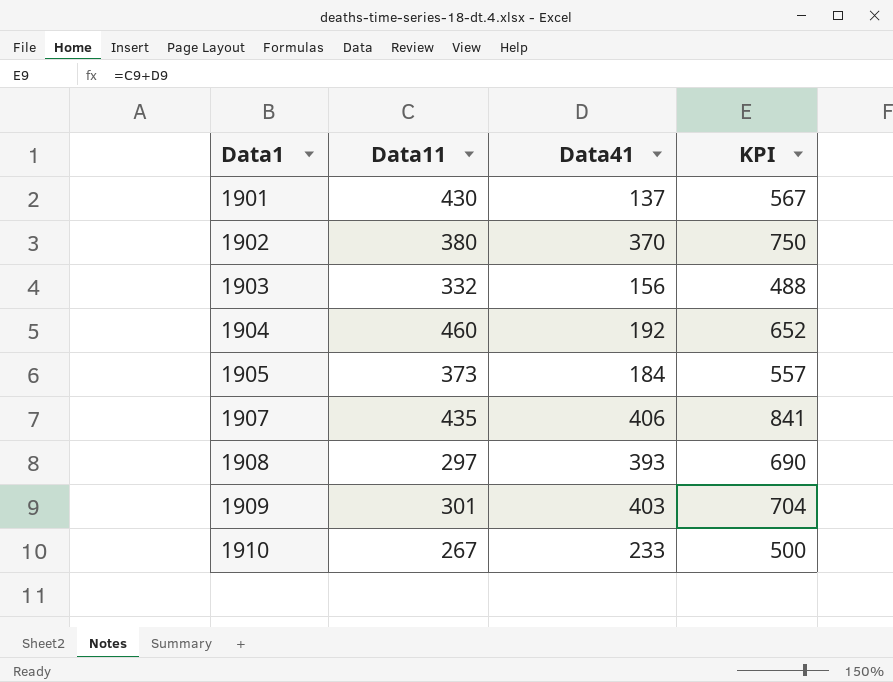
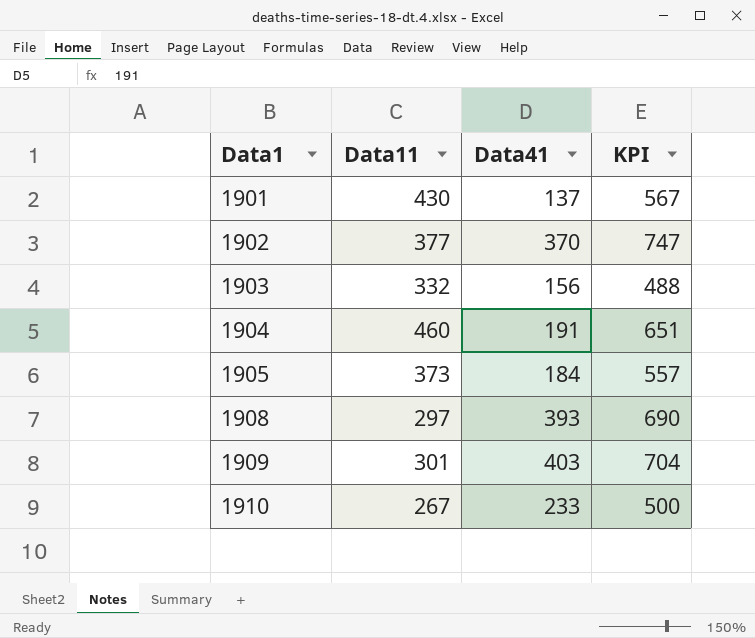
row 1907: 435 | 406 | 841 -> none
1902 | Data11: 380 -> 377
1902 | KPI: 750 -> 747
1904 | Data41: 192 -> 191
1904 | KPI: 652 -> 651

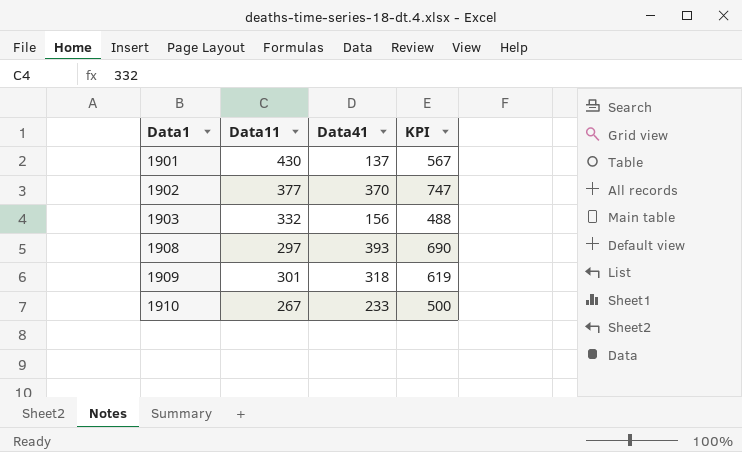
row 1904: 460 | 191 | 651 -> none
row 1905: 373 | 184 | 557 -> none
1909 | Data41: 403 -> 318
1909 | KPI: 704 -> 619

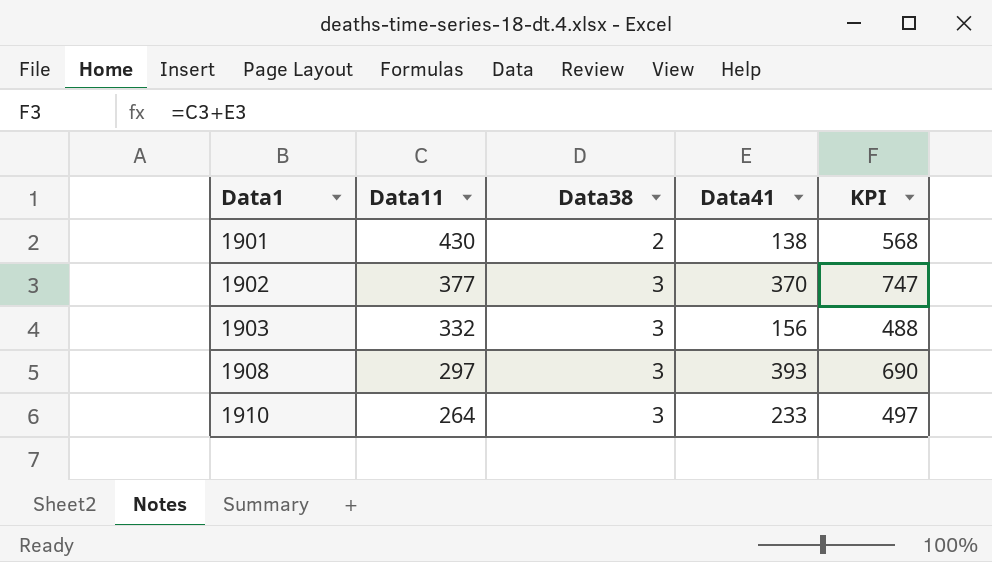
column Data38 | position: none -> 3
row 1909: 301 | 318 | 619 -> none
1901 | Data41: 137 -> 138
1901 | KPI: 567 -> 568
1910 | Data11: 267 -> 264
1910 | KPI: 500 -> 497

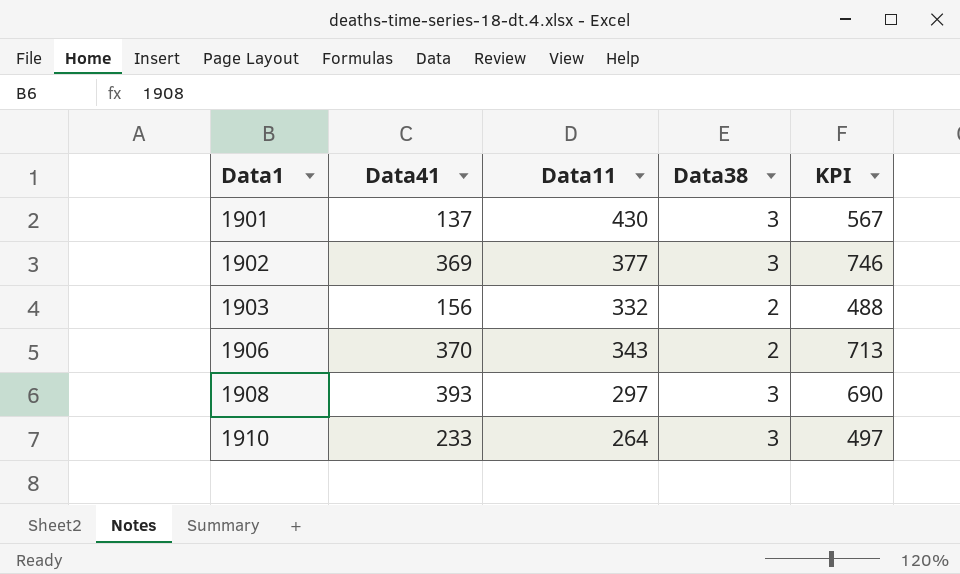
column Data41 | position: 4 -> 2
1901 | Data41: 138 -> 137
1901 | Data38: 2 -> 3
1901 | KPI: 568 -> 567
1902 | Data41: 370 -> 369
1902 | KPI: 747 -> 746
1903 | Data38: 3 -> 2
row 1906: none -> 370 | 343 | 2 | 713

